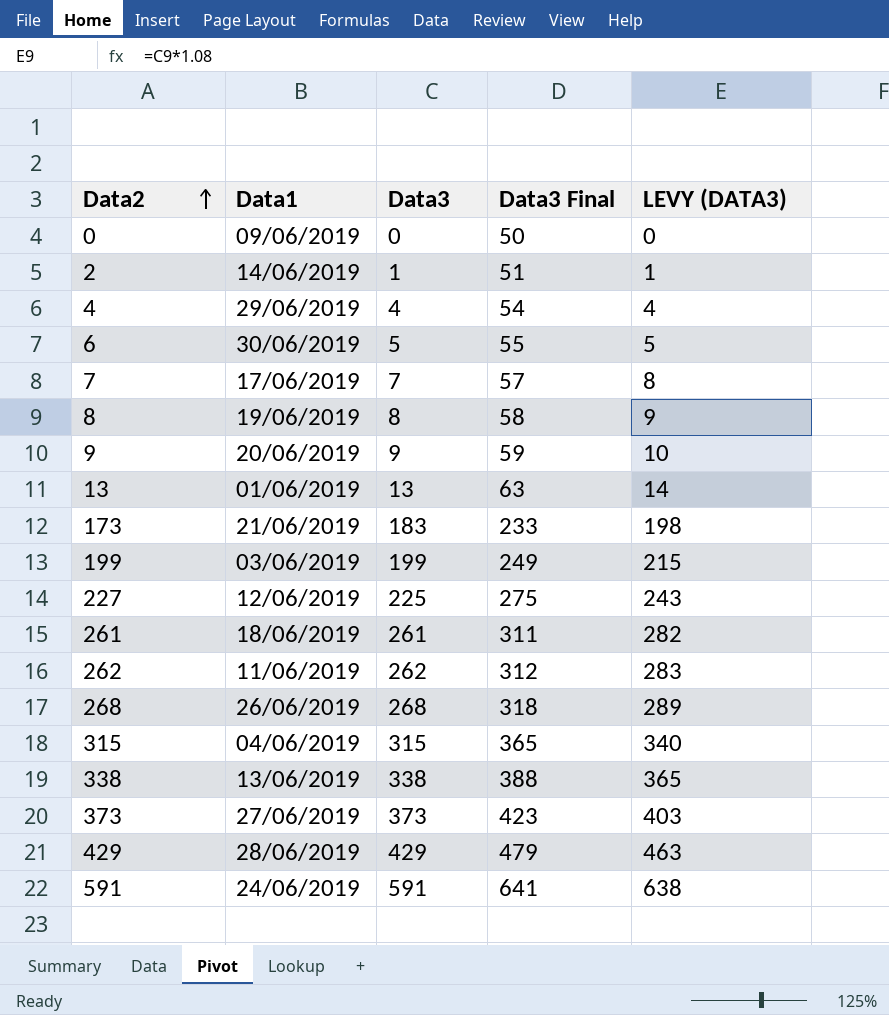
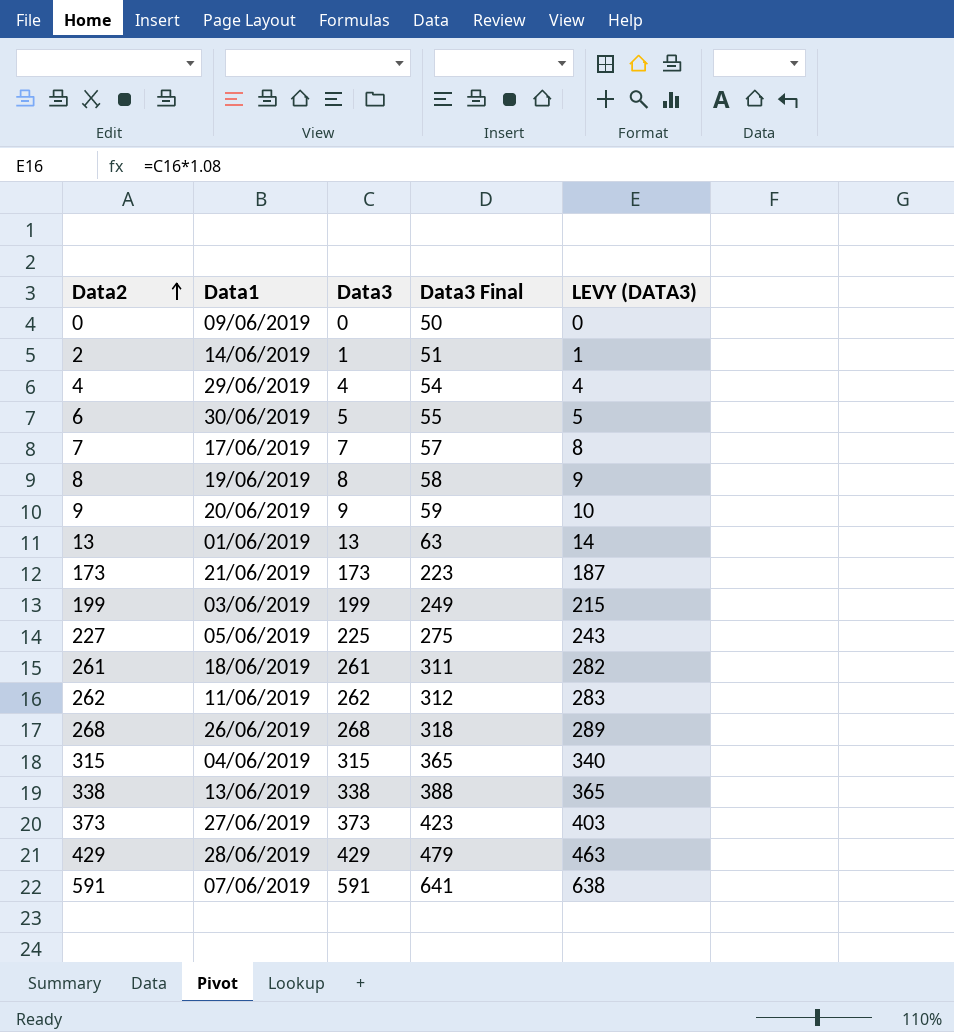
173 | Data3: 183 -> 173
173 | Data3 Final: 233 -> 223
173 | LEVY (DATA3): 198 -> 187
227 | Data1: 12/06/2019 -> 05/06/2019
591 | Data1: 24/06/2019 -> 07/06/2019

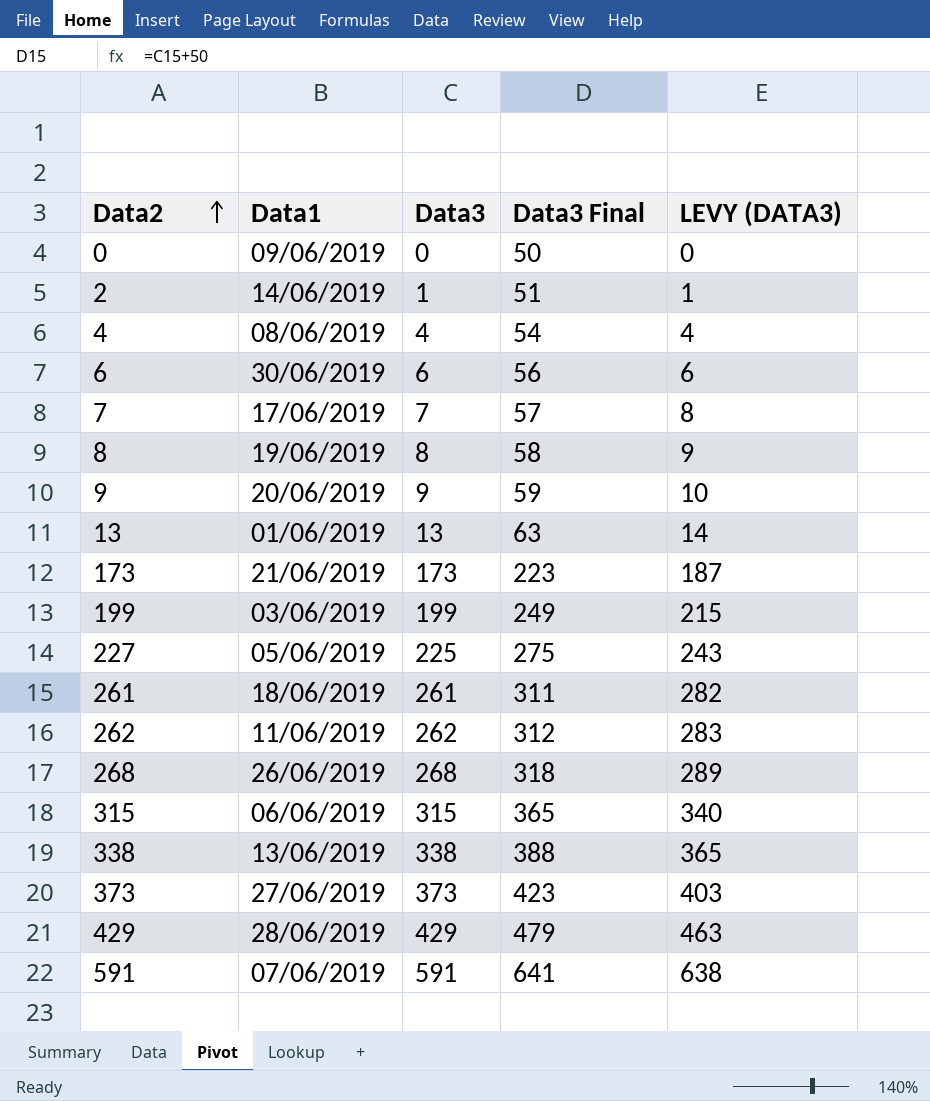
4 | Data1: 29/06/2019 -> 08/06/2019
6 | Data3: 5 -> 6
6 | Data3 Final: 55 -> 56
6 | LEVY (DATA3): 5 -> 6
315 | Data1: 04/06/2019 -> 06/06/2019

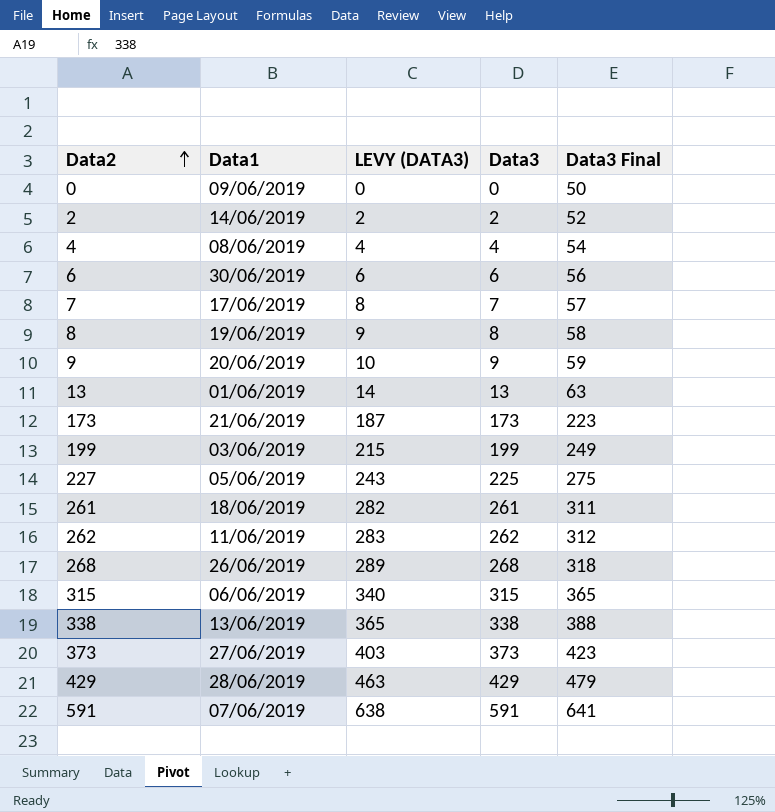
column LEVY (DATA3) | position: 5 -> 3
2 | LEVY (DATA3): 1 -> 2
2 | Data3: 1 -> 2
2 | Data3 Final: 51 -> 52

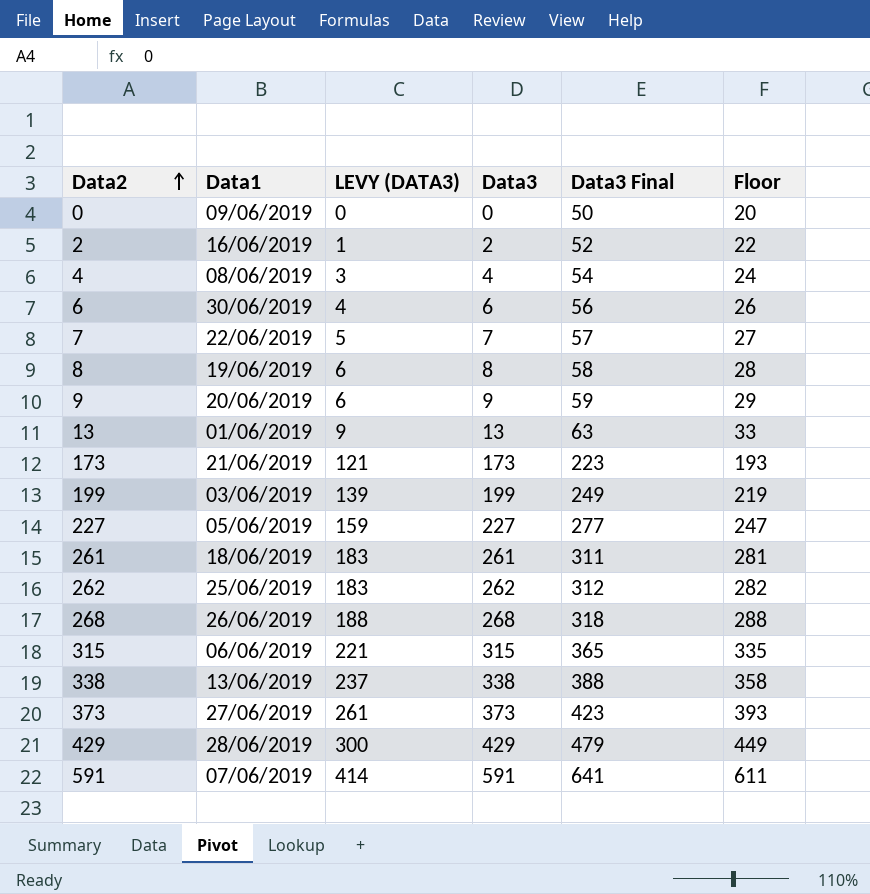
column LEVY (DATA3) | formula: [Data3] * 1.08 -> [Data3] * 0.7
column Floor | formula: none -> [Data3] + 20
2 | Data1: 14/06/2019 -> 16/06/2019
7 | Data1: 17/06/2019 -> 22/06/2019
227 | Data3: 225 -> 227
227 | Data3 Final: 275 -> 277
262 | Data1: 11/06/2019 -> 25/06/2019

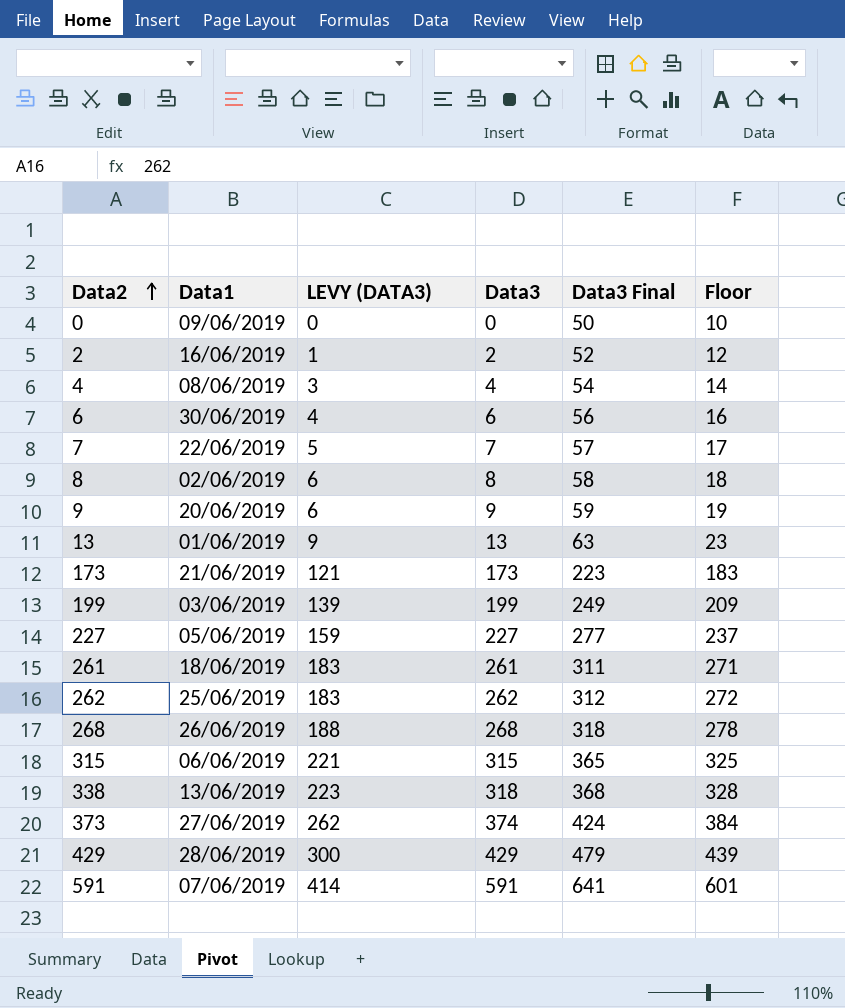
column Floor | formula: [Data3] + 20 -> [Data3] + 10
8 | Data1: 19/06/2019 -> 02/06/2019
338 | LEVY (DATA3): 237 -> 223
338 | Data3: 338 -> 318
338 | Data3 Final: 388 -> 368
373 | LEVY (DATA3): 261 -> 262
373 | Data3: 373 -> 374
373 | Data3 Final: 423 -> 424

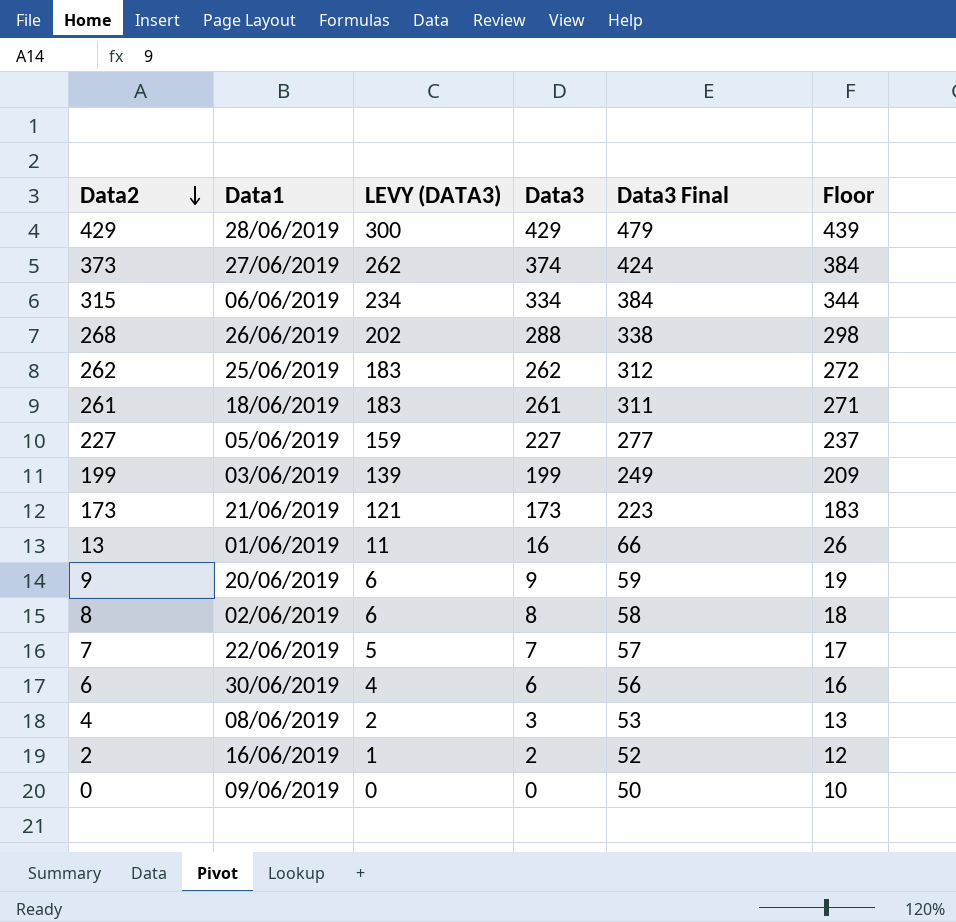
row order: Data2 ascending -> Data2 descending
row 338: 13/06/2019 | 223 | 318 | 368 | 328 -> none
row 591: 07/06/2019 | 414 | 591 | 641 | 601 -> none
315 | LEVY (DATA3): 221 -> 234
315 | Data3: 315 -> 334
315 | Data3 Final: 365 -> 384
315 | Floor: 325 -> 344
268 | LEVY (DATA3): 188 -> 202
268 | Data3: 268 -> 288
268 | Data3 Final: 318 -> 338
268 | Floor: 278 -> 298
13 | LEVY (DATA3): 9 -> 11
13 | Data3: 13 -> 16
13 | Data3 Final: 63 -> 66
13 | Floor: 23 -> 26
4 | LEVY (DATA3): 3 -> 2
4 | Data3: 4 -> 3
4 | Data3 Final: 54 -> 53
4 | Floor: 14 -> 13

